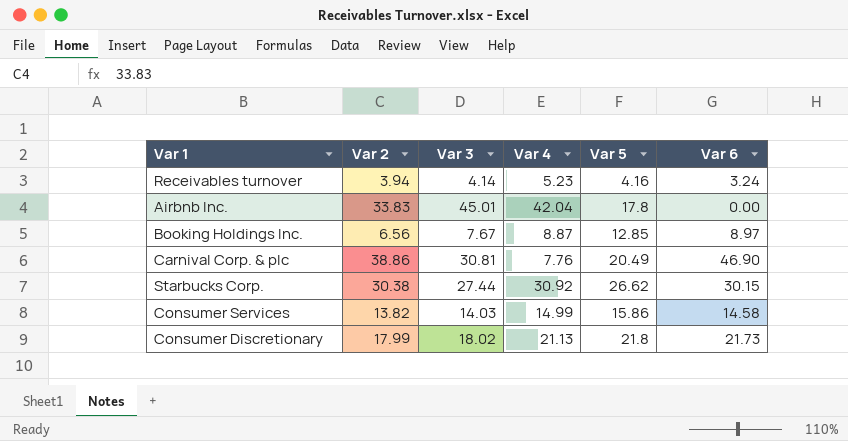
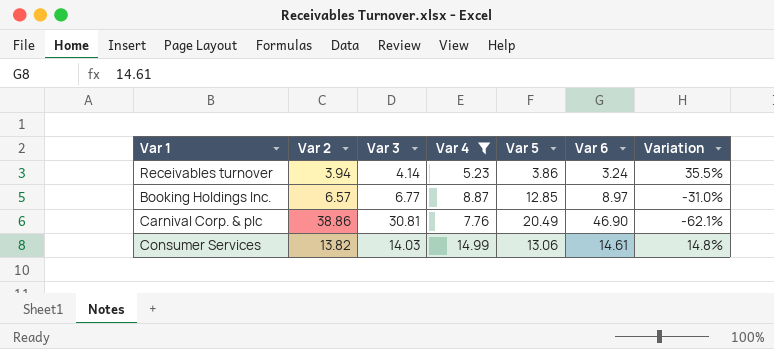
filter: none -> Var 4 <= 14.99
column Variation | formula: none -> ([Var 4] - [Var 5]) / [Var 5]
Receivables turnover | Var 5: 4.16 -> 3.86
Booking Holdings Inc. | Var 2: 6.56 -> 6.57
Booking Holdings Inc. | Var 3: 7.67 -> 6.77
Consumer Services | Var 5: 15.86 -> 13.06
Consumer Services | Var 6: 14.58 -> 14.61

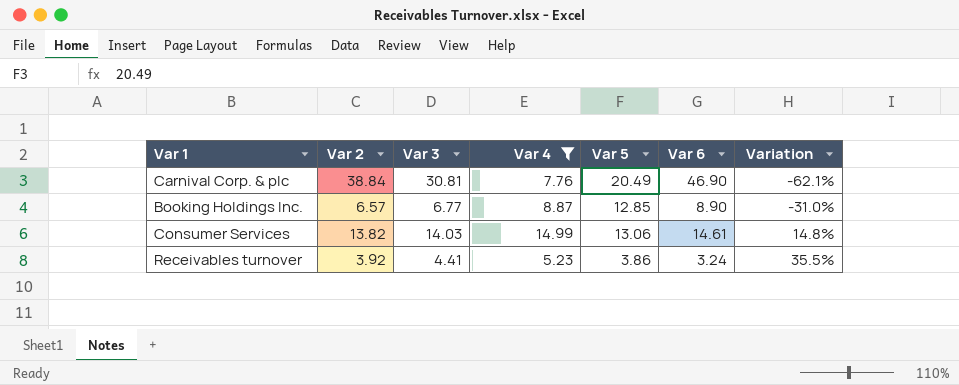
row order: none -> Variation ascending
Carnival Corp. & plc | Var 2: 38.86 -> 38.84
Booking Holdings Inc. | Var 6: 8.97 -> 8.90
Receivables turnover | Var 2: 3.94 -> 3.92
Receivables turnover | Var 3: 4.14 -> 4.41

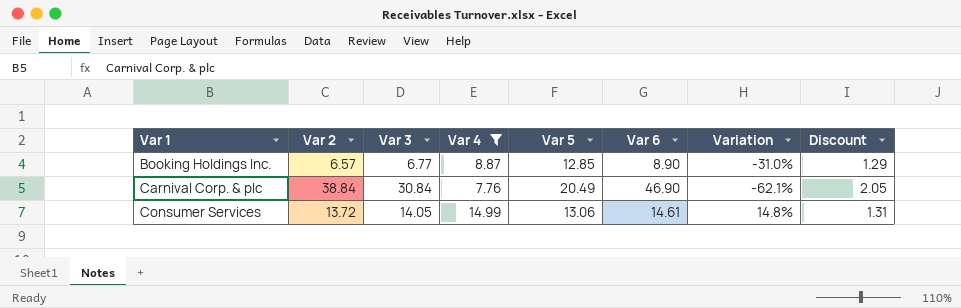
row order: Variation ascending -> Var 1 ascending
column Discount | formula: none -> [Var 5] * 0.1
row Receivables turnover: 3.92 | 4.41 | 5.23 | 3.86 | 3.24 | 35.5% -> none
Carnival Corp. & plc | Var 3: 30.81 -> 30.84
Consumer Services | Var 2: 13.82 -> 13.72
Consumer Services | Var 3: 14.03 -> 14.05

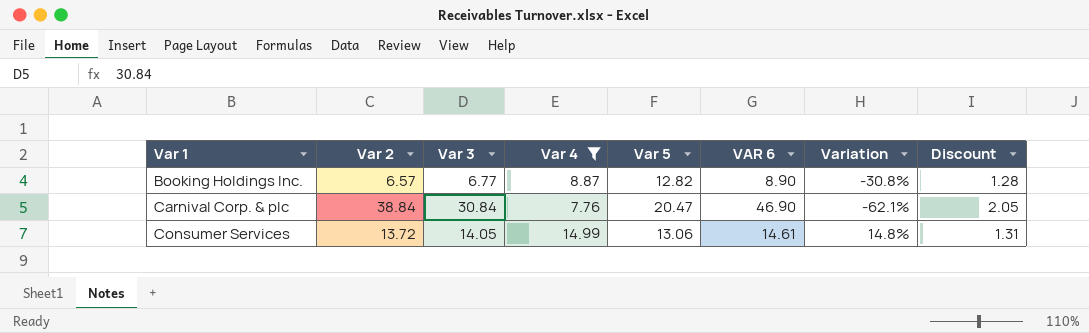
column name: Var 6 -> VAR 6
Booking Holdings Inc. | Var 5: 12.85 -> 12.82
Booking Holdings Inc. | Variation: -31.0% -> -30.8%
Booking Holdings Inc. | Discount: 1.29 -> 1.28
Carnival Corp. & plc | Var 5: 20.49 -> 20.47

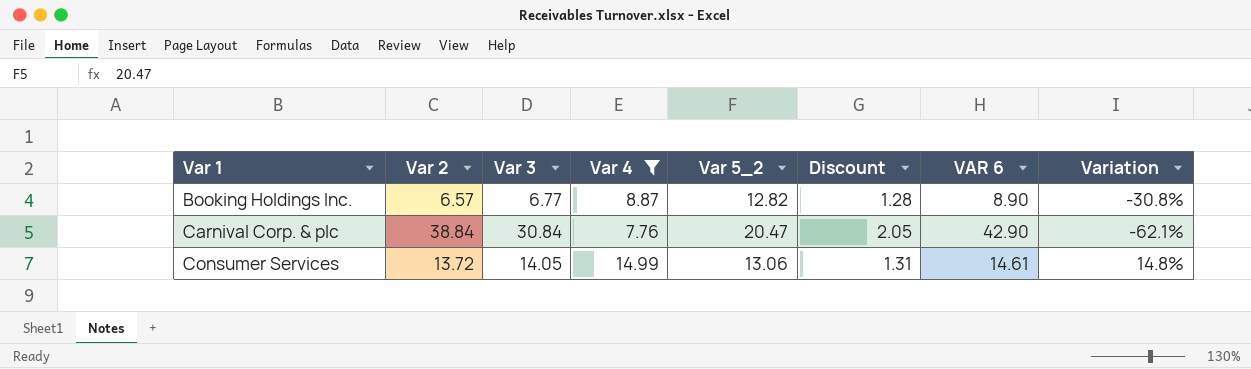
column name: Var 5 -> Var 5_2
column Discount | position: 8 -> 6
Carnival Corp. & plc | VAR 6: 46.90 -> 42.90

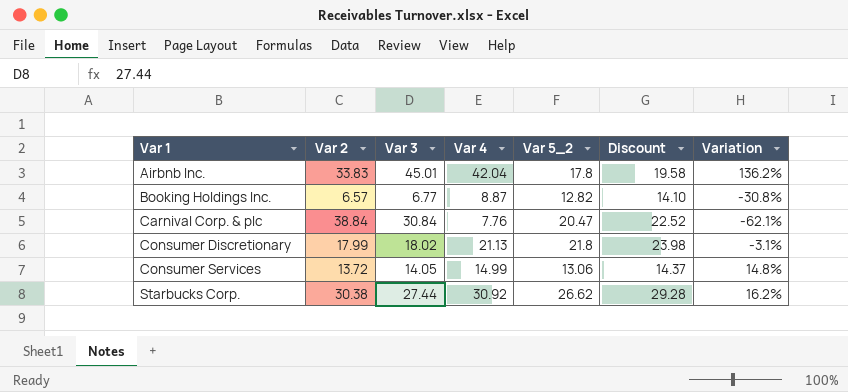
filter: Var 4 <= 14.99 -> none
column VAR 6 | position: 7 -> none
column Discount | formula: [Var 5_2] * 0.1 -> [Var 5_2] * 1.1

